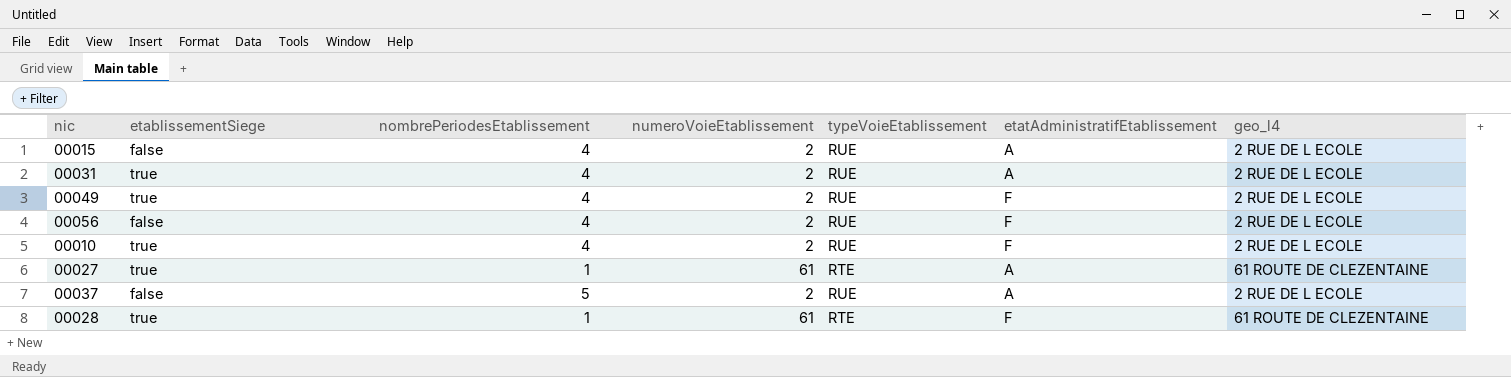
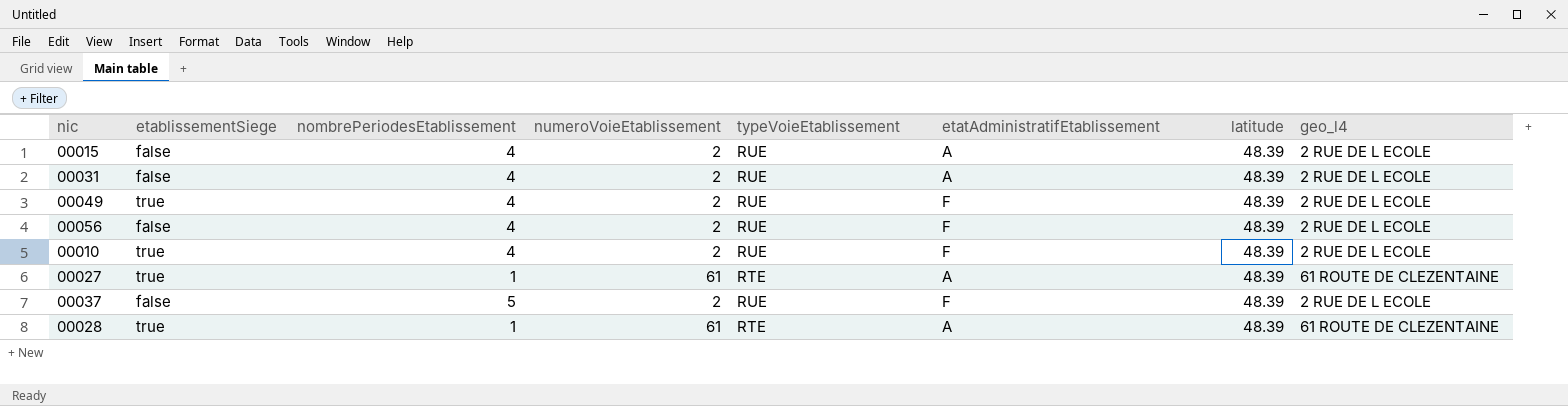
column latitude | position: none -> 7
00031 | etablissementSiege: true -> false
00037 | etatAdministratifEtablissement: A -> F
00028 | etatAdministratifEtablissement: F -> A

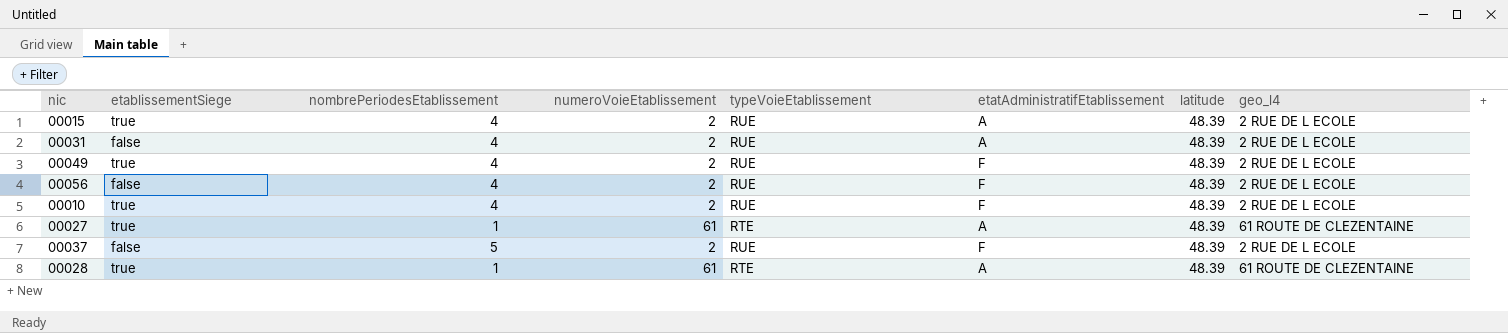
00015 | etablissementSiege: false -> true

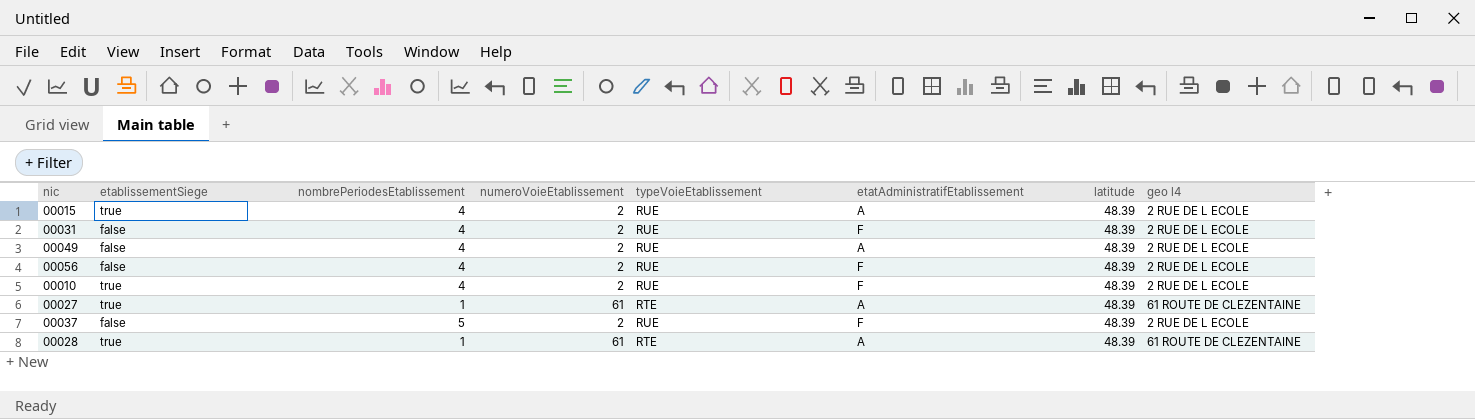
column name: geo_l4 -> geo l4
00031 | etatAdministratifEtablissement: A -> F
00049 | etablissementSiege: true -> false
00049 | etatAdministratifEtablissement: F -> A

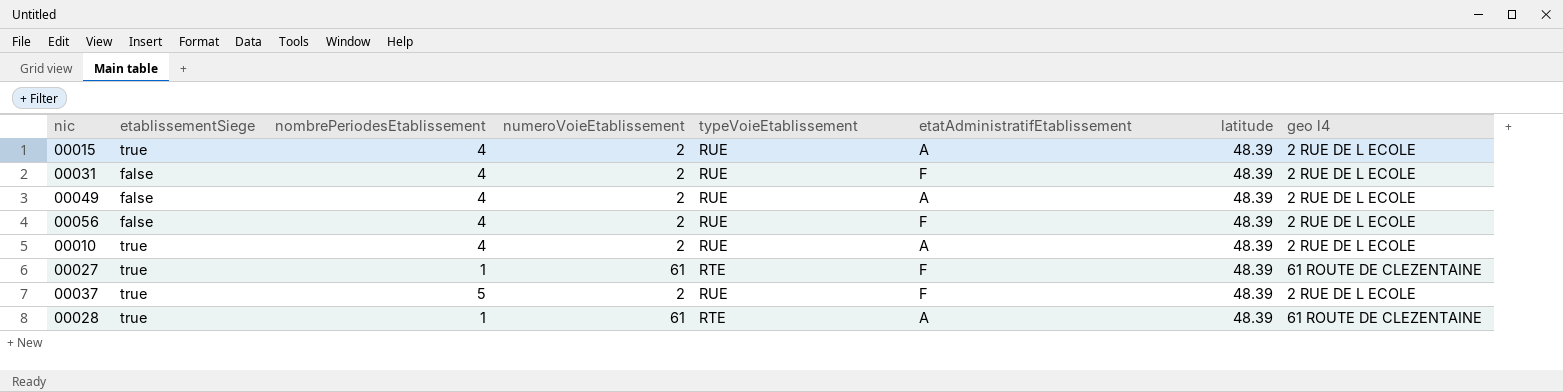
00010 | etatAdministratifEtablissement: F -> A
00027 | etatAdministratifEtablissement: A -> F
00037 | etablissementSiege: false -> true

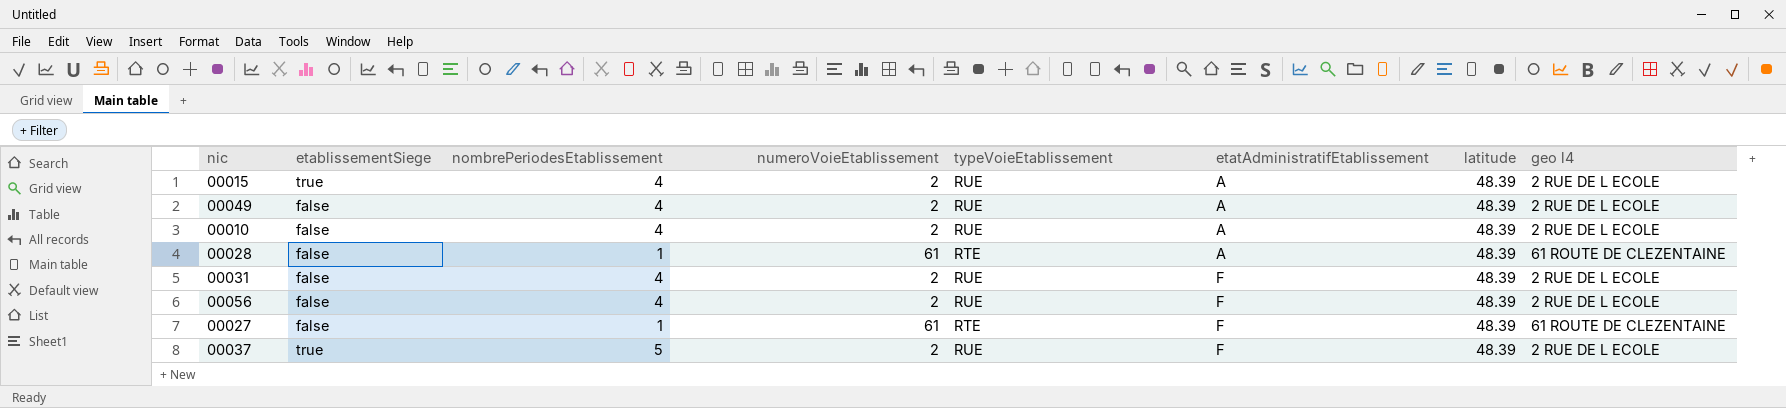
row order: none -> etatAdministratifEtablissement ascending
00010 | etablissementSiege: true -> false
00028 | etablissementSiege: true -> false
00027 | etablissementSiege: true -> false

